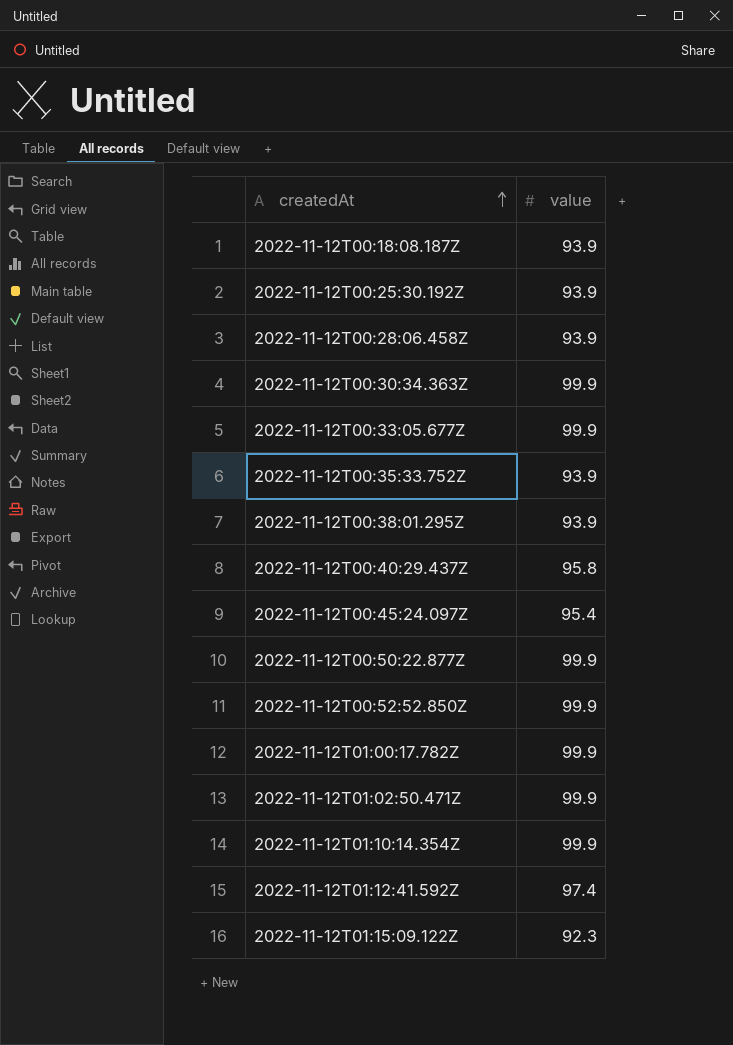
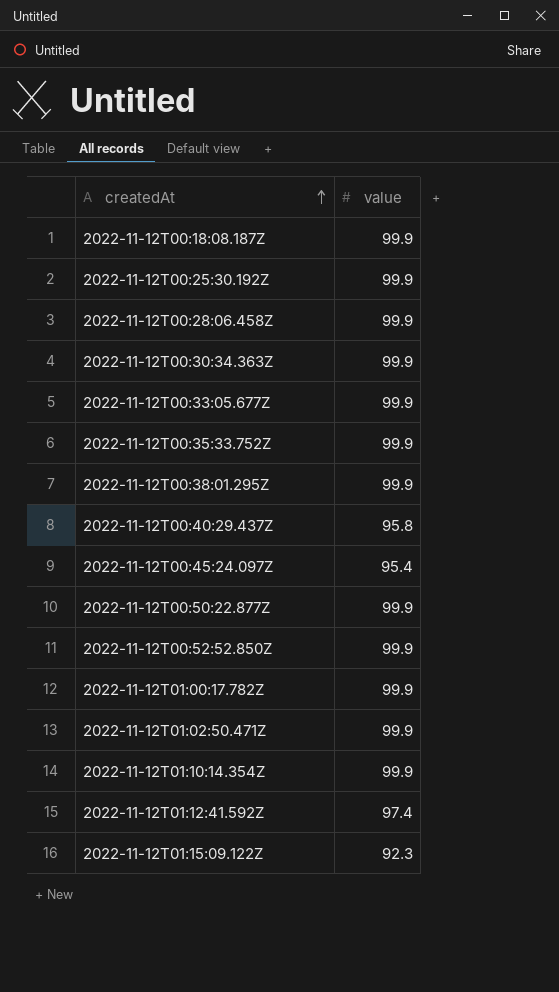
2022-11-12T00:18:08.187Z | value: 93.9 -> 99.9
2022-11-12T00:25:30.192Z | value: 93.9 -> 99.9
2022-11-12T00:28:06.458Z | value: 93.9 -> 99.9
2022-11-12T00:35:33.752Z | value: 93.9 -> 99.9
2022-11-12T00:38:01.295Z | value: 93.9 -> 99.9

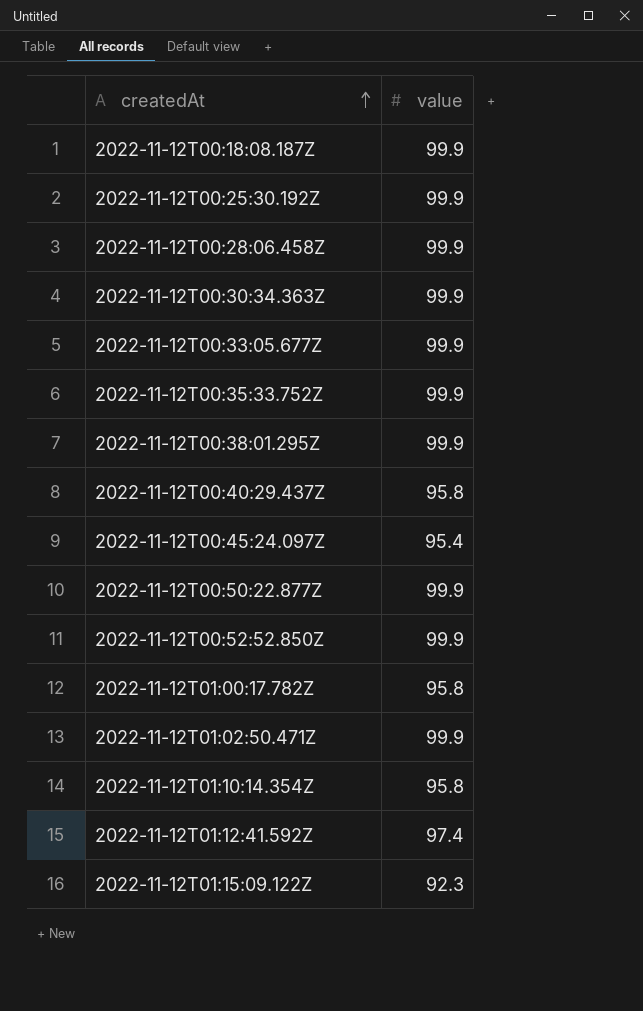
2022-11-12T01:00:17.782Z | value: 99.9 -> 95.8
2022-11-12T01:10:14.354Z | value: 99.9 -> 95.8

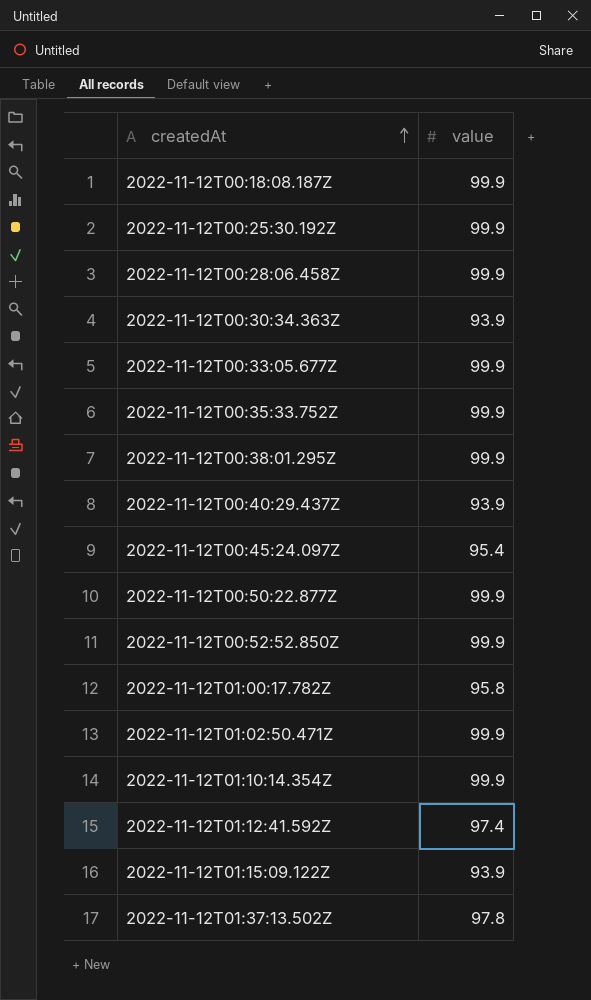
2022-11-12T00:30:34.363Z | value: 99.9 -> 93.9
2022-11-12T00:40:29.437Z | value: 95.8 -> 93.9
2022-11-12T01:10:14.354Z | value: 95.8 -> 99.9
2022-11-12T01:15:09.122Z | value: 92.3 -> 93.9
row 2022-11-12T01:37:13.502Z: none -> 97.8

